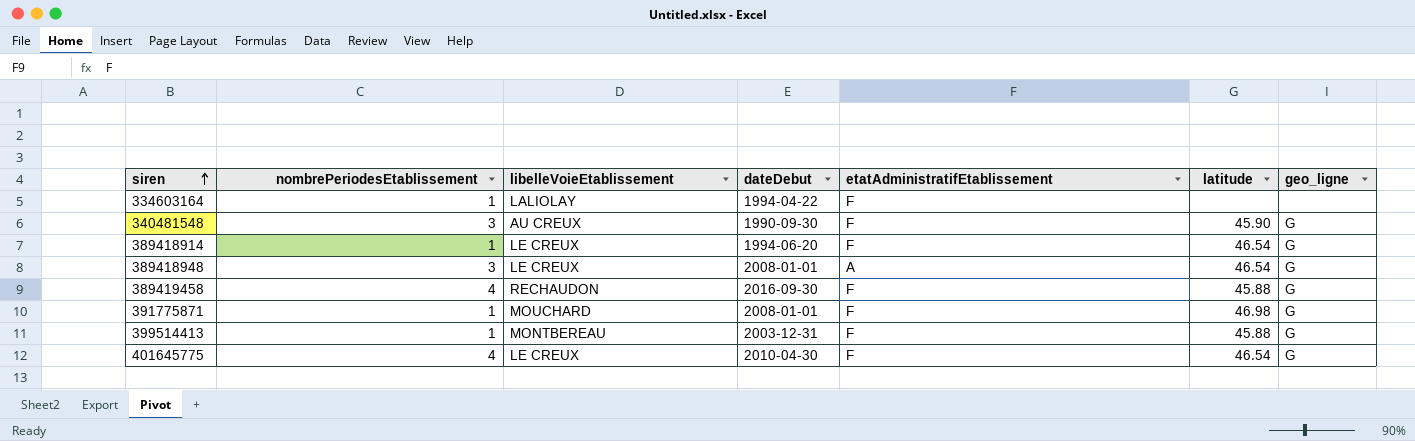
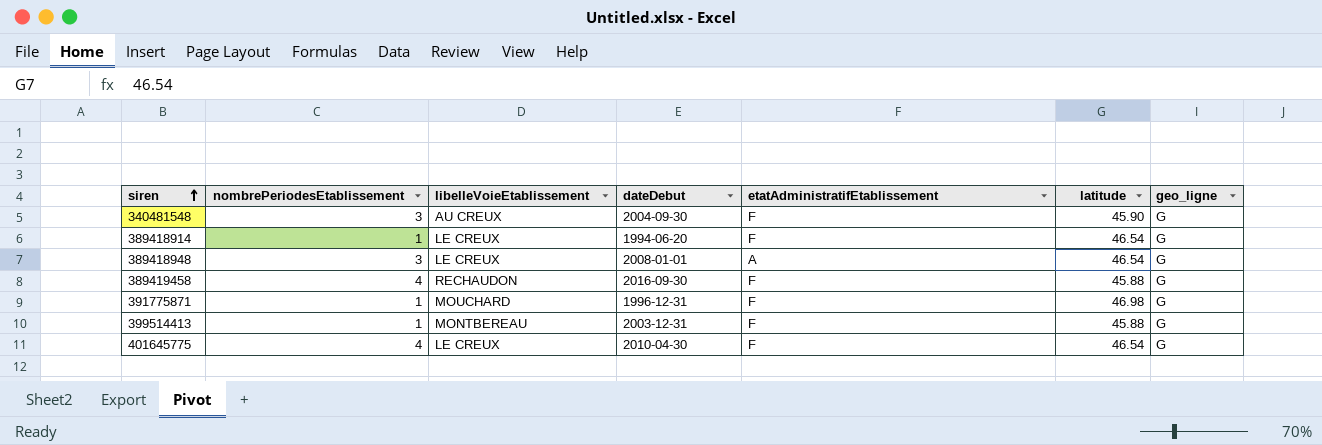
row 334603164: 1 | LALIOLAY | 1994-04-22 | F | none | none -> none
340481548 | dateDebut: 1990-09-30 -> 2004-09-30
391775871 | dateDebut: 2008-01-01 -> 1996-12-31

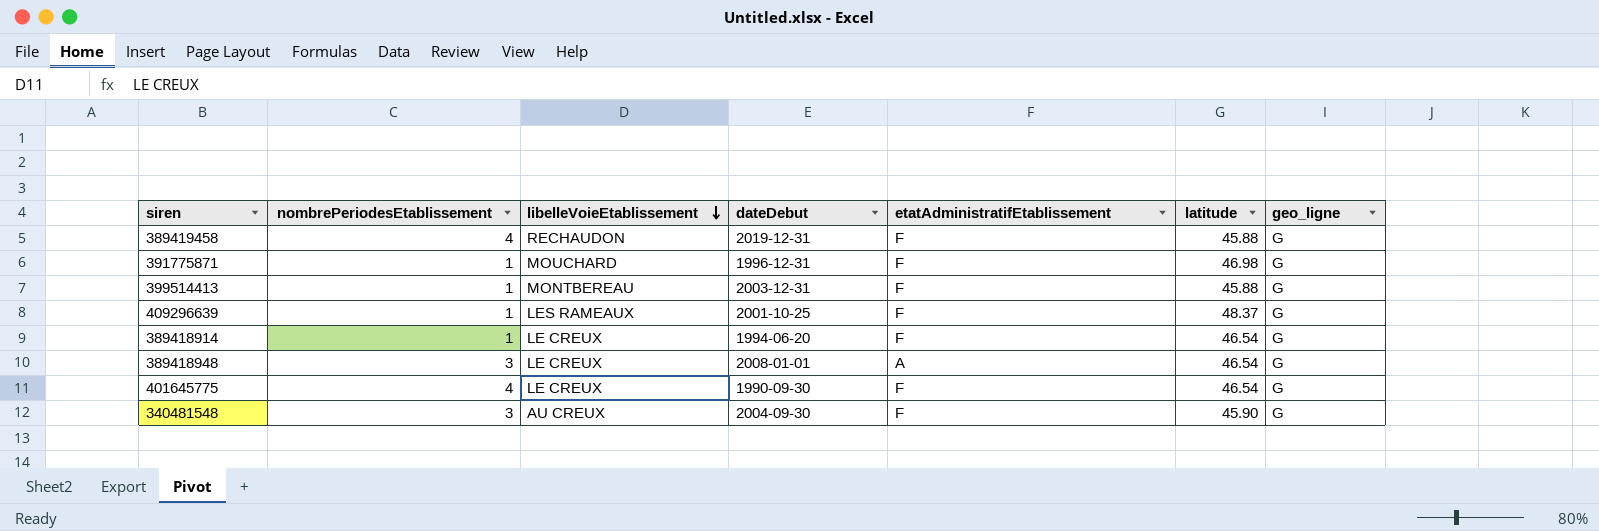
row order: siren ascending -> libelleVoieEtablissement descending
389419458 | dateDebut: 2016-09-30 -> 2019-12-31
row 409296639: none -> 1 | LES RAMEAUX | 2001-10-25 | F | 48.37 | G
401645775 | dateDebut: 2010-04-30 -> 1990-09-30

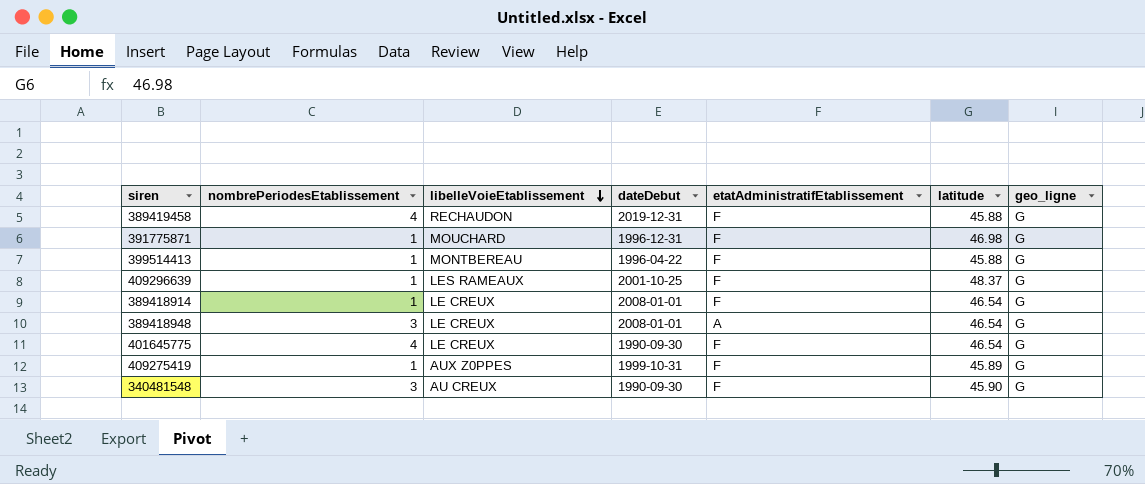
399514413 | dateDebut: 2003-12-31 -> 1996-04-22
389418914 | dateDebut: 1994-06-20 -> 2008-01-01
row 409275419: none -> 1 | AUX Z0PPES | 1999-10-31 | F | 45.89 | G
340481548 | dateDebut: 2004-09-30 -> 1990-09-30

